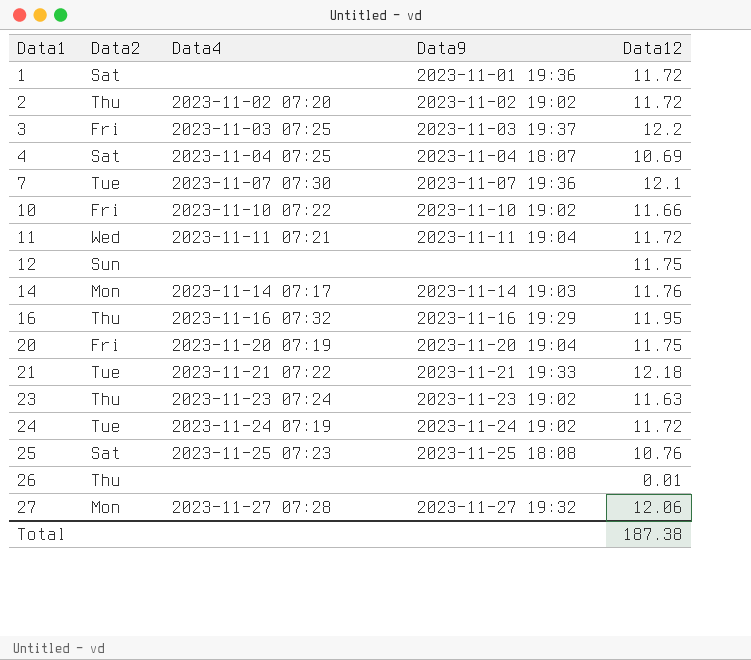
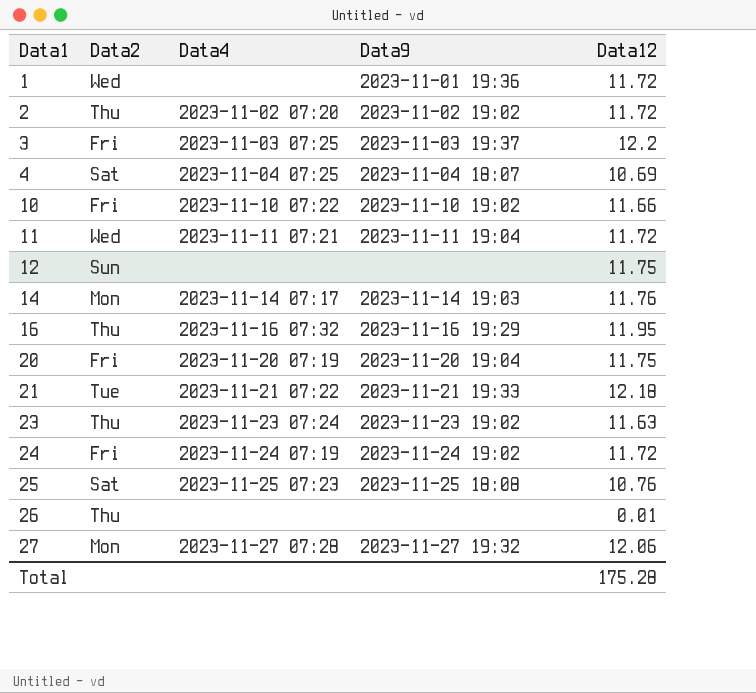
row 7: Tue | 2023-11-07 07:30 | 2023-11-07 19:36 | 12.1 -> none
1 | Data2: Sat -> Wed
24 | Data2: Tue -> Fri
Total | Data12: 187.38 -> 175.28

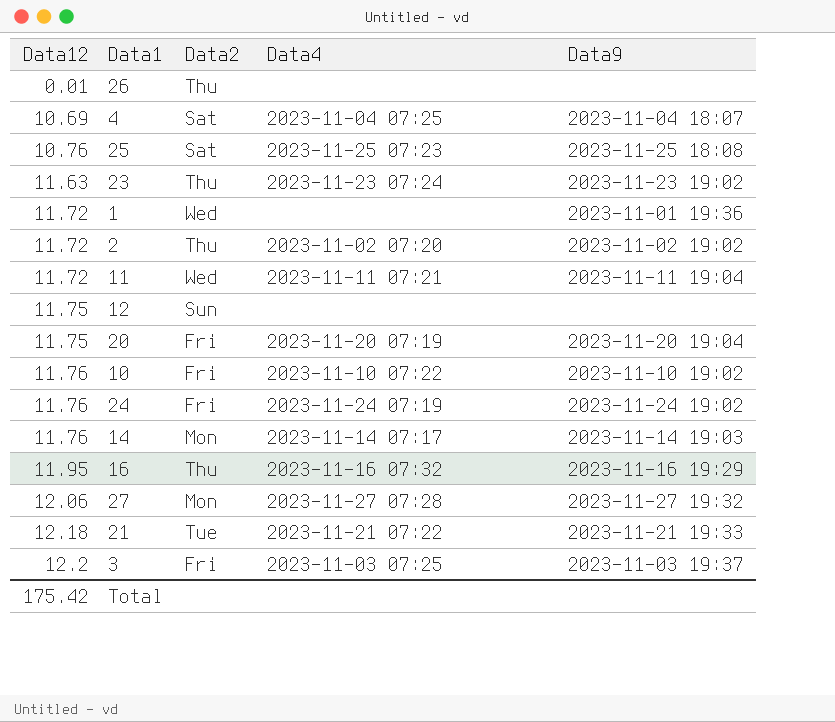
row order: Data1 ascending -> Data12 ascending
column Data12 | position: 5 -> 1
10 | Data12: 11.66 -> 11.76
24 | Data12: 11.72 -> 11.76
Total | Data12: 175.28 -> 175.42

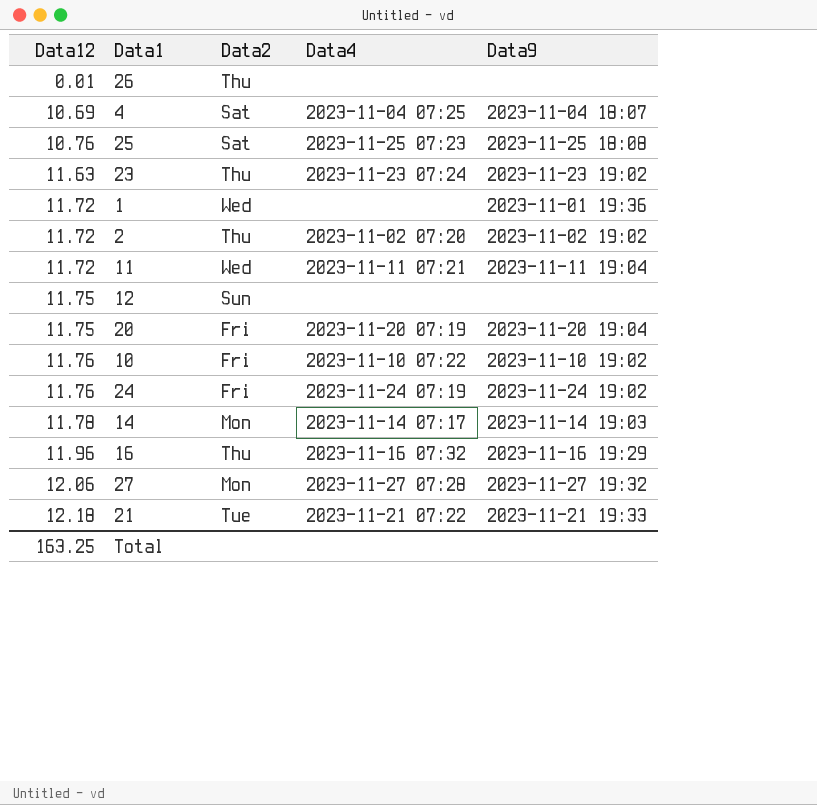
row 3: 12.2 | Fri | 2023-11-03 07:25 | 2023-11-03 19:37 -> none
14 | Data12: 11.76 -> 11.78
16 | Data12: 11.95 -> 11.96
Total | Data12: 175.42 -> 163.25

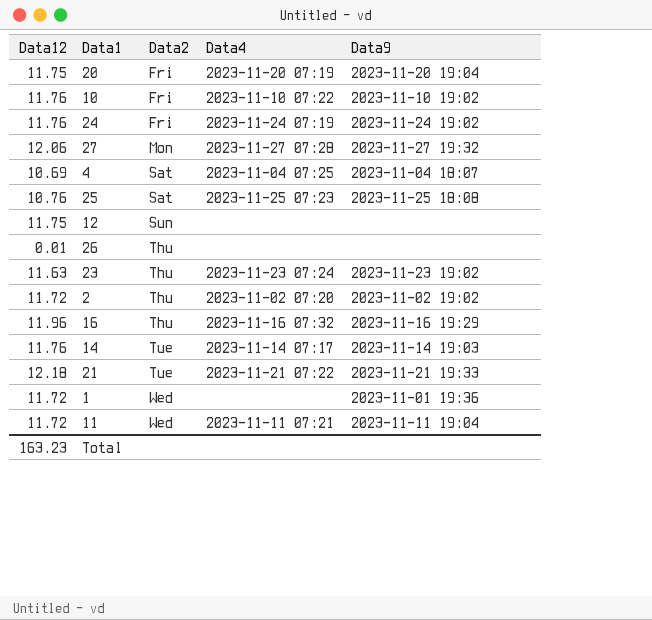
row order: Data12 ascending -> Data2 ascending
14 | Data12: 11.78 -> 11.76
14 | Data2: Mon -> Tue
Total | Data12: 163.25 -> 163.23

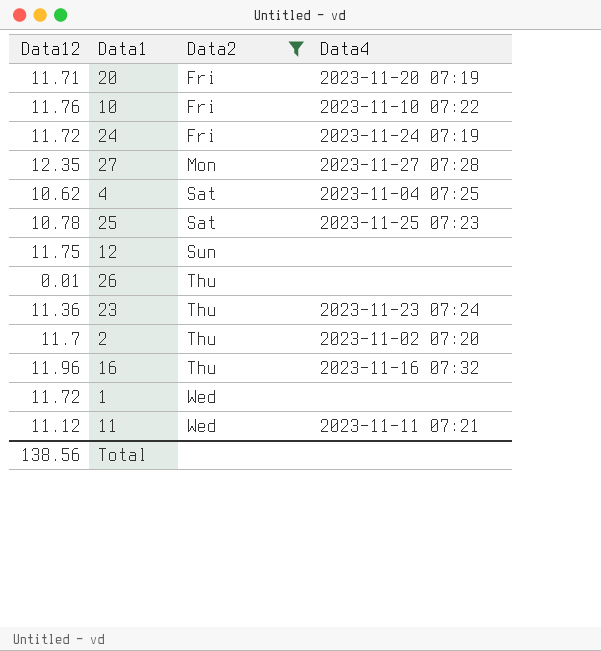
filter: none -> Data2 != Tue
column Data9 | position: 5 -> none
20 | Data12: 11.75 -> 11.71
24 | Data12: 11.76 -> 11.72
27 | Data12: 12.06 -> 12.35
4 | Data12: 10.69 -> 10.62
25 | Data12: 10.76 -> 10.78
23 | Data12: 11.63 -> 11.36
2 | Data12: 11.72 -> 11.7
11 | Data12: 11.72 -> 11.12
Total | Data12: 163.23 -> 138.56

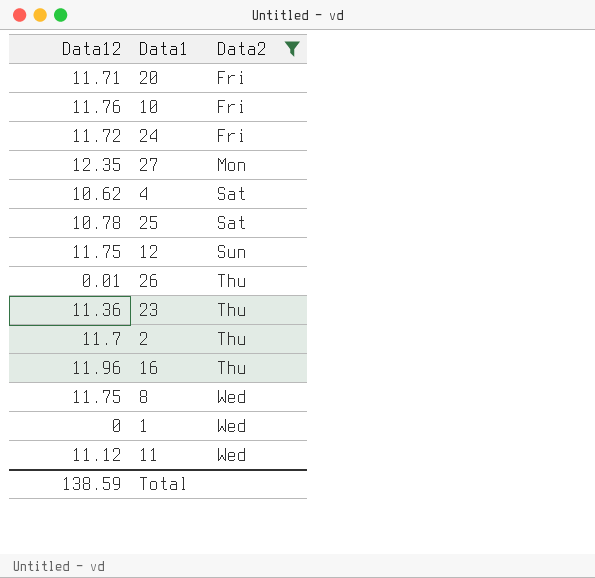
column Data4 | position: 4 -> none
row 8: none -> 11.75 | Wed
1 | Data12: 11.72 -> 0
Total | Data12: 138.56 -> 138.59

